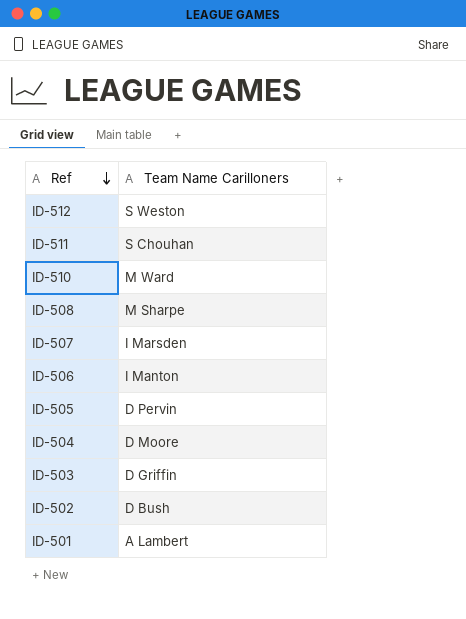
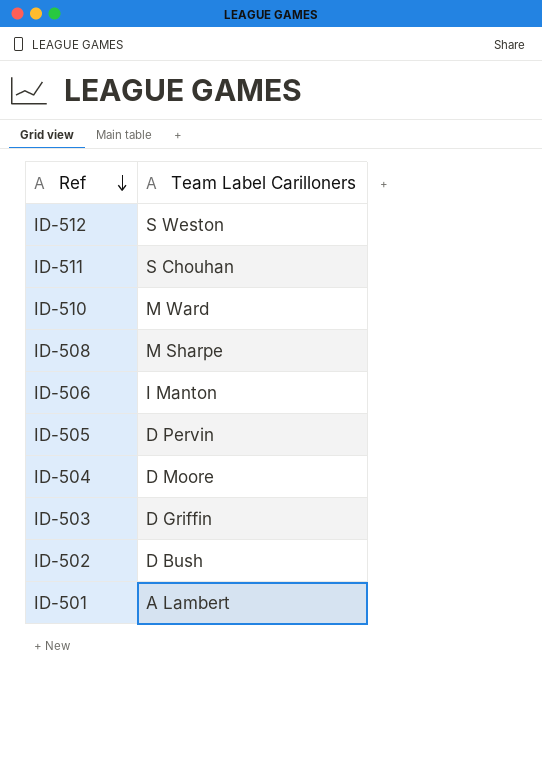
column name: Team Name Carilloners -> Team Label Carilloners
row ID-507: I Marsden -> none

